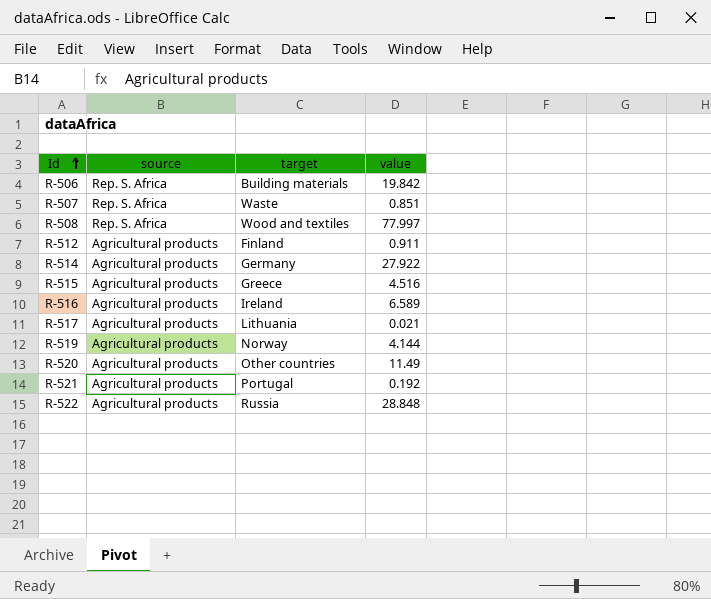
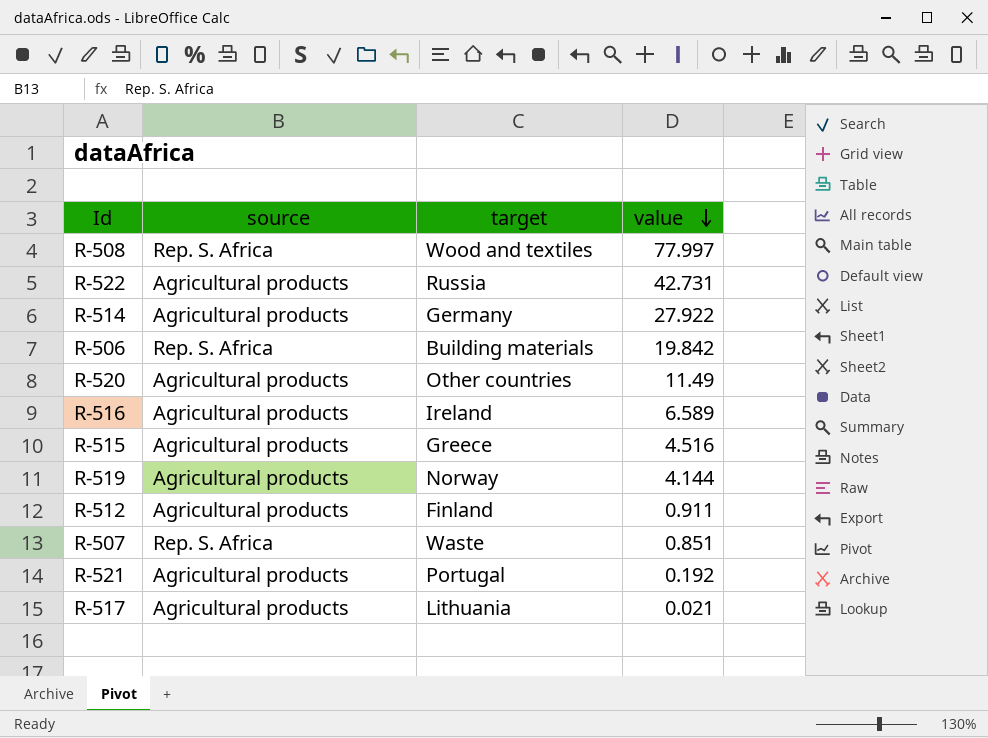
row order: Id ascending -> value descending
R-522 | value: 28.848 -> 42.731

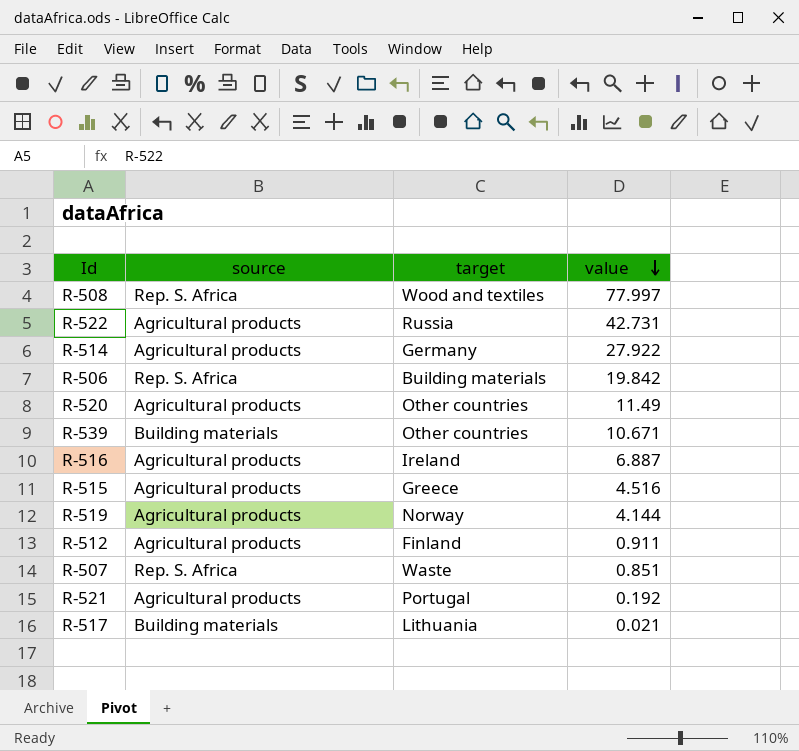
row R-539: none -> Building materials | Other countries | 10.671
R-516 | value: 6.589 -> 6.887
R-517 | source: Agricultural products -> Building materials

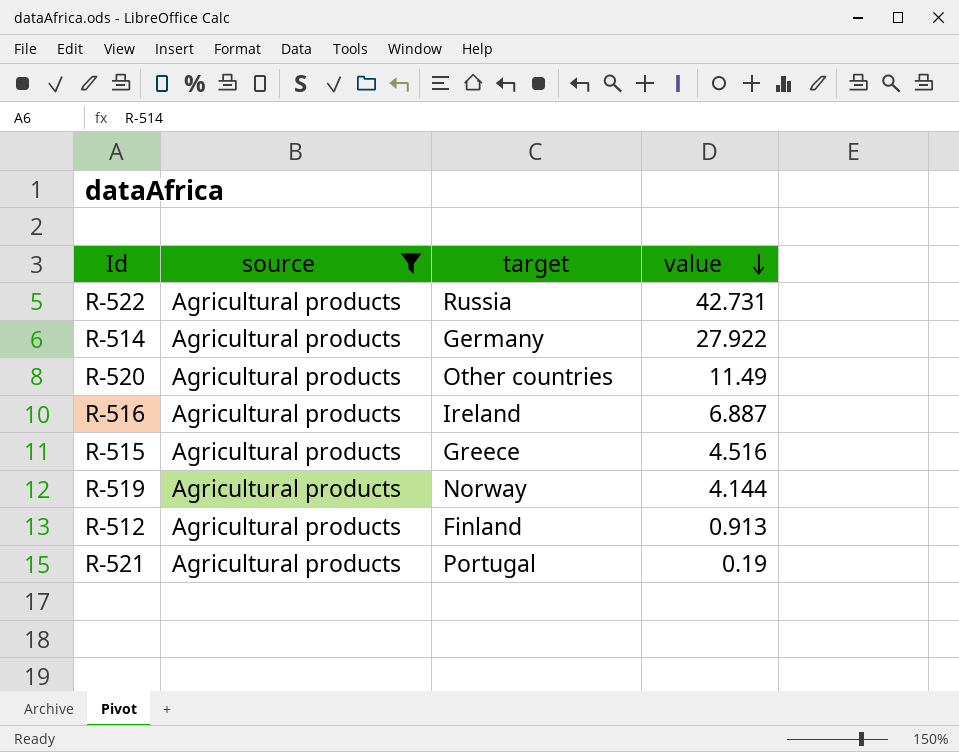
filter: none -> source = Agricultural products
R-512 | value: 0.911 -> 0.913
R-521 | value: 0.192 -> 0.19

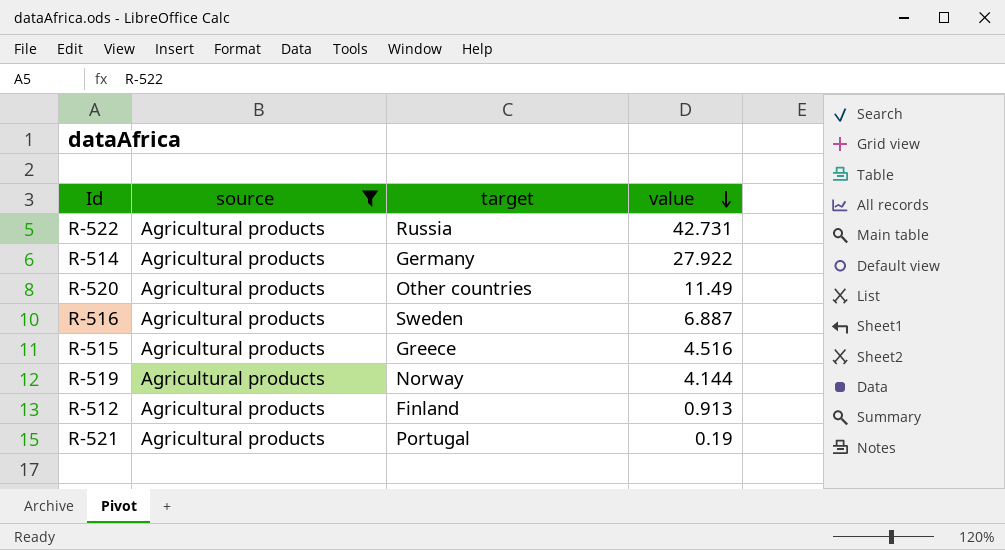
R-516 | target: Ireland -> Sweden

